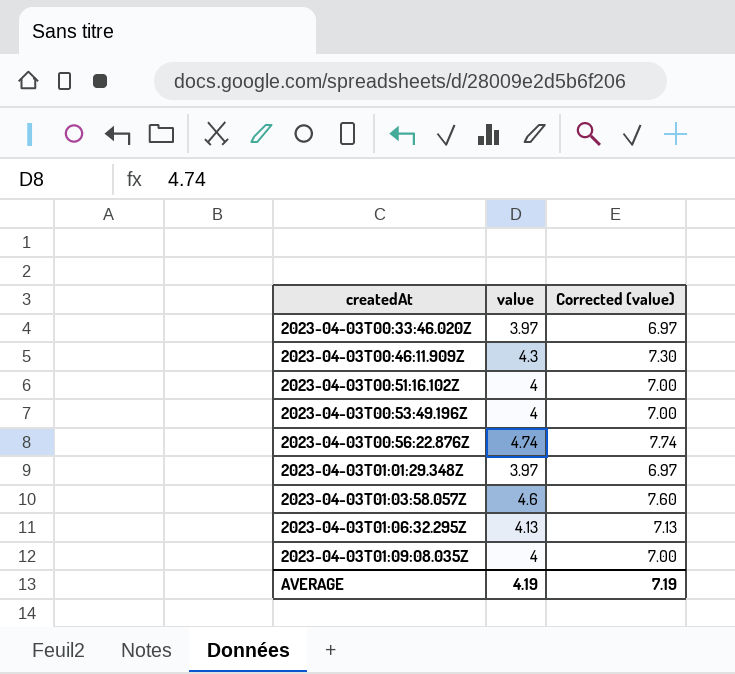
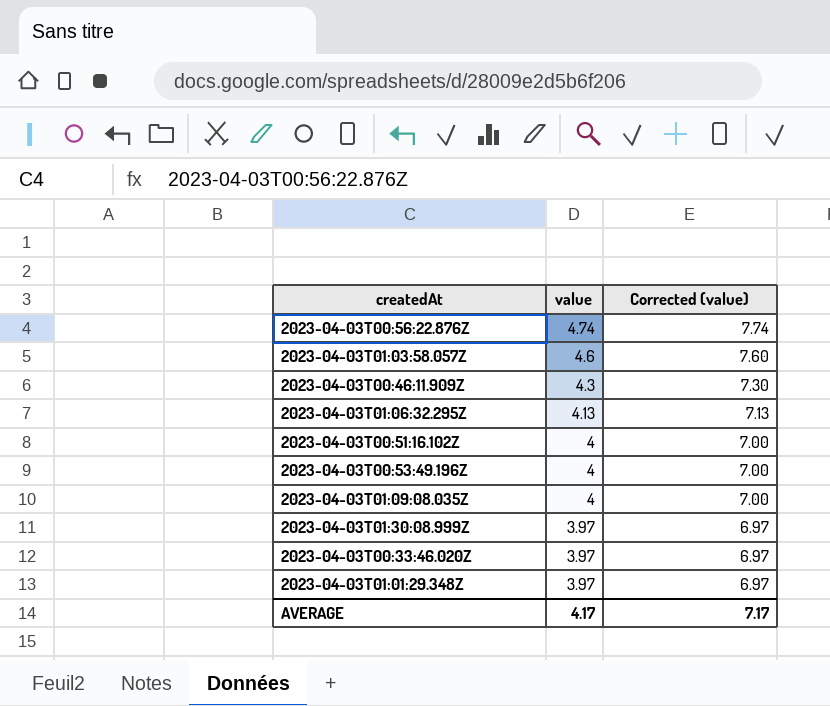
row order: createdAt ascending -> value descending
row 2023-04-03T01:30:08.999Z: none -> 3.97 | 6.97
AVERAGE | value: 4.19 -> 4.17
AVERAGE | Corrected (value): 7.19 -> 7.17

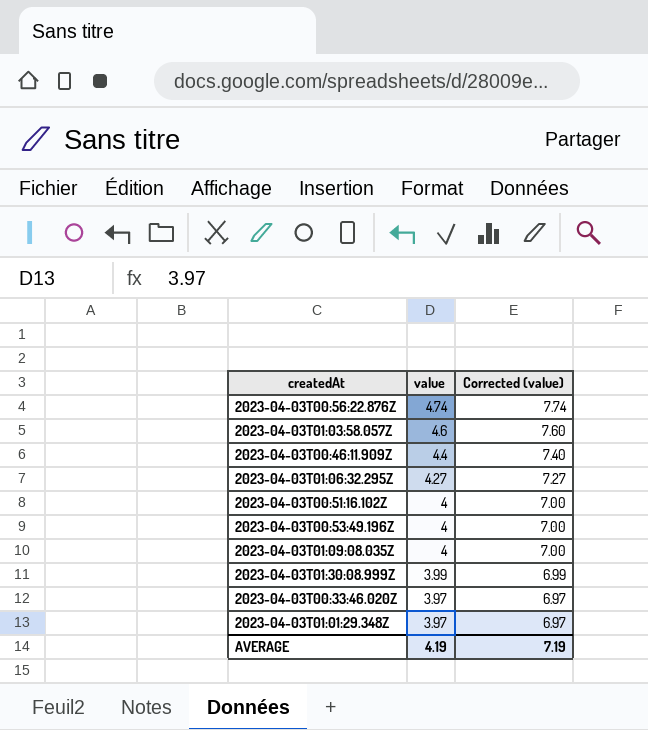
2023-04-03T00:46:11.909Z | value: 4.3 -> 4.4
2023-04-03T00:46:11.909Z | Corrected (value): 7.30 -> 7.40
2023-04-03T01:06:32.295Z | value: 4.13 -> 4.27
2023-04-03T01:06:32.295Z | Corrected (value): 7.13 -> 7.27
2023-04-03T01:30:08.999Z | value: 3.97 -> 3.99
2023-04-03T01:30:08.999Z | Corrected (value): 6.97 -> 6.99
AVERAGE | value: 4.17 -> 4.19
AVERAGE | Corrected (value): 7.17 -> 7.19

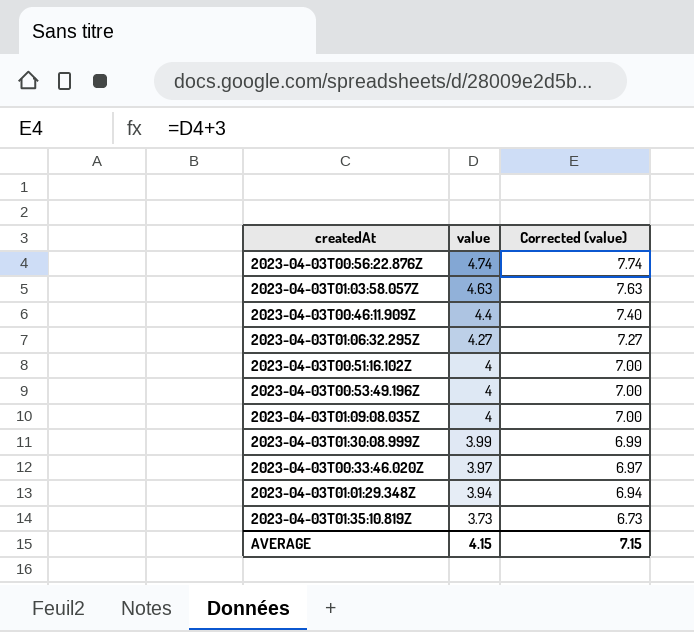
2023-04-03T01:03:58.057Z | value: 4.6 -> 4.63
2023-04-03T01:03:58.057Z | Corrected (value): 7.60 -> 7.63
2023-04-03T01:01:29.348Z | value: 3.97 -> 3.94
2023-04-03T01:01:29.348Z | Corrected (value): 6.97 -> 6.94
row 2023-04-03T01:35:10.819Z: none -> 3.73 | 6.73
AVERAGE | value: 4.19 -> 4.15
AVERAGE | Corrected (value): 7.19 -> 7.15

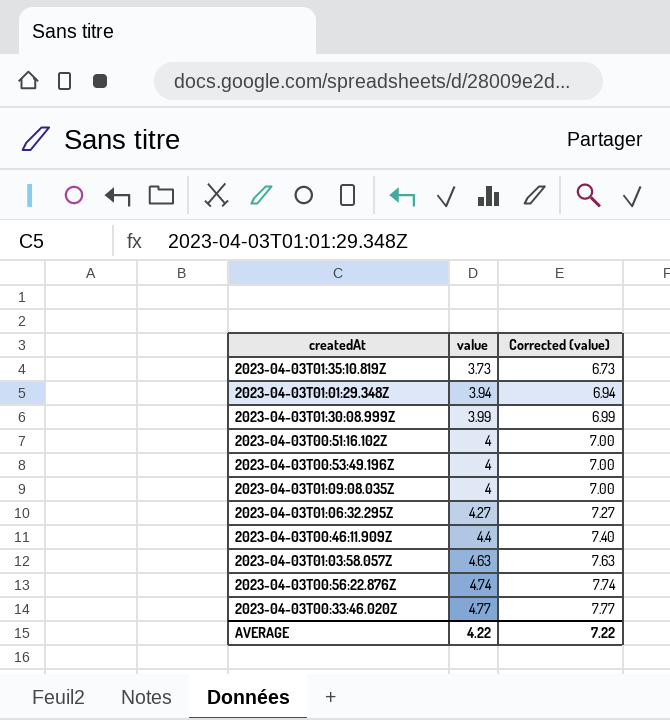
row order: value descending -> value ascending
2023-04-03T00:33:46.020Z | value: 3.97 -> 4.77
2023-04-03T00:33:46.020Z | Corrected (value): 6.97 -> 7.77
AVERAGE | value: 4.15 -> 4.22
AVERAGE | Corrected (value): 7.15 -> 7.22

